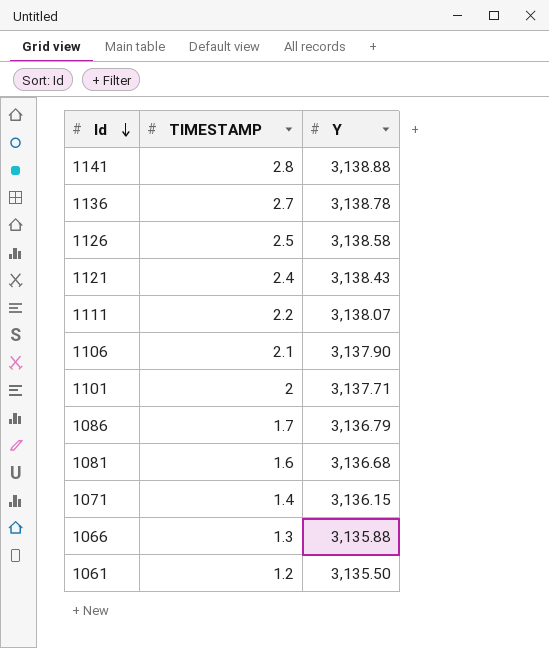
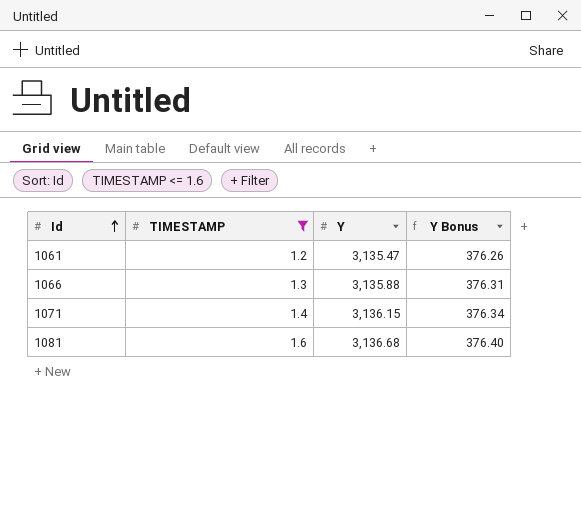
filter: none -> TIMESTAMP <= 1.6
row order: Id descending -> Id ascending
column Y Bonus | formula: none -> [Y] * 0.12
1061 | Y: 3,135.50 -> 3,135.47

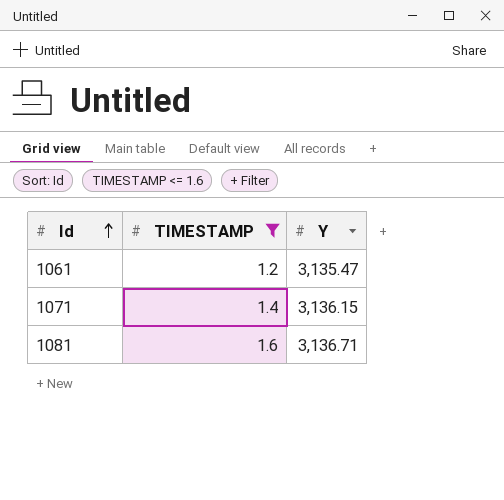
column Y Bonus | formula: [Y] * 0.12 -> none
row 1066: 1.3 | 3,135.88 | 376.31 -> none
1081 | Y: 3,136.68 -> 3,136.71

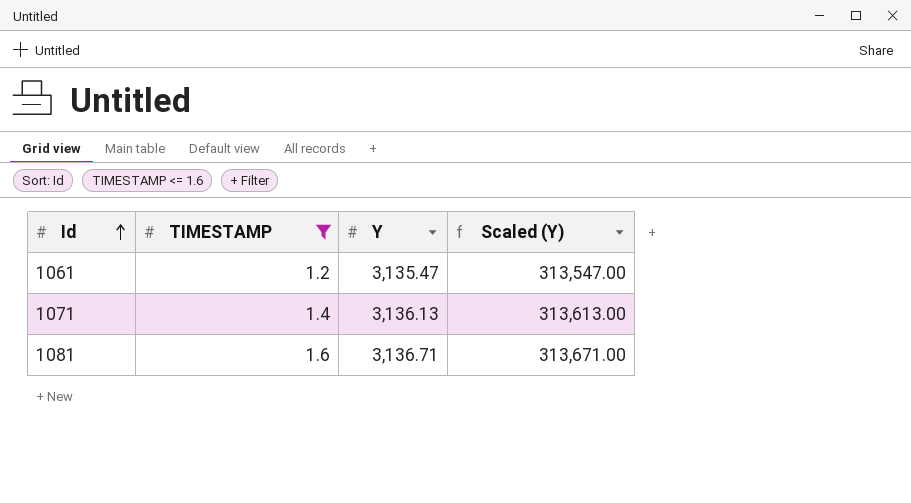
column Scaled (Y) | formula: none -> [Y] * 100
1071 | Y: 3,136.15 -> 3,136.13

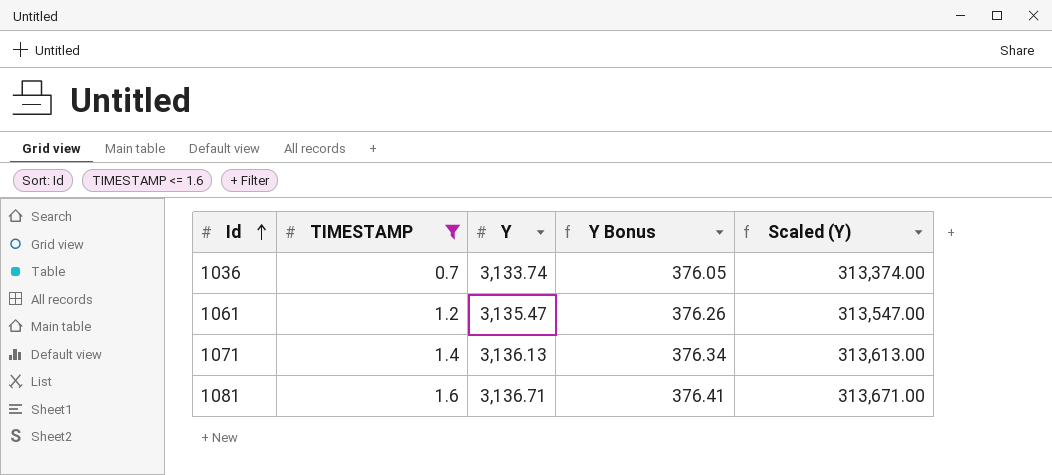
column Y Bonus | formula: none -> [Y] * 0.12
row 1036: none -> 0.7 | 3,133.74 | 376.05 | 313,374.00

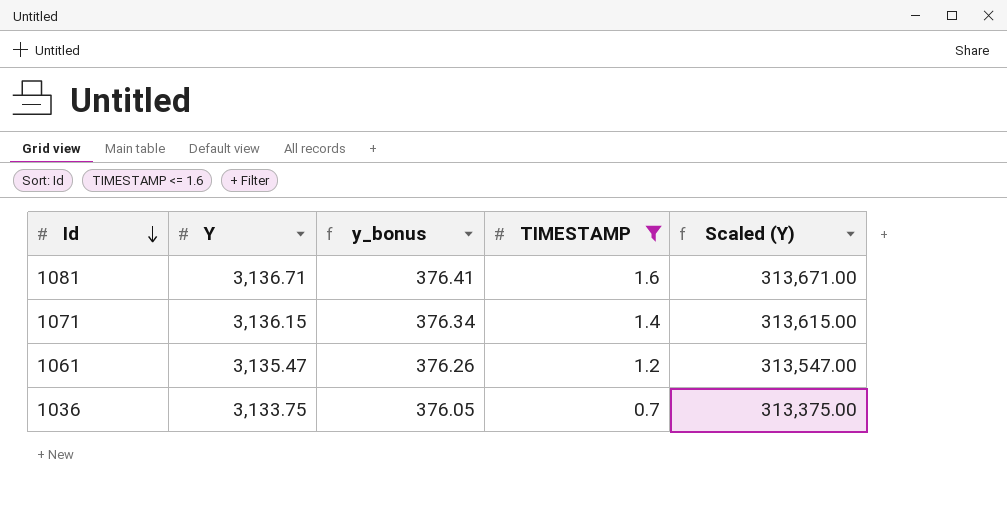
row order: Id ascending -> Id descending
column name: Y Bonus -> y_bonus
column TIMESTAMP | position: 2 -> 4
1071 | Y: 3,136.13 -> 3,136.15
1071 | Scaled (Y): 313,613.00 -> 313,615.00
1036 | Y: 3,133.74 -> 3,133.75
1036 | Scaled (Y): 313,374.00 -> 313,375.00

